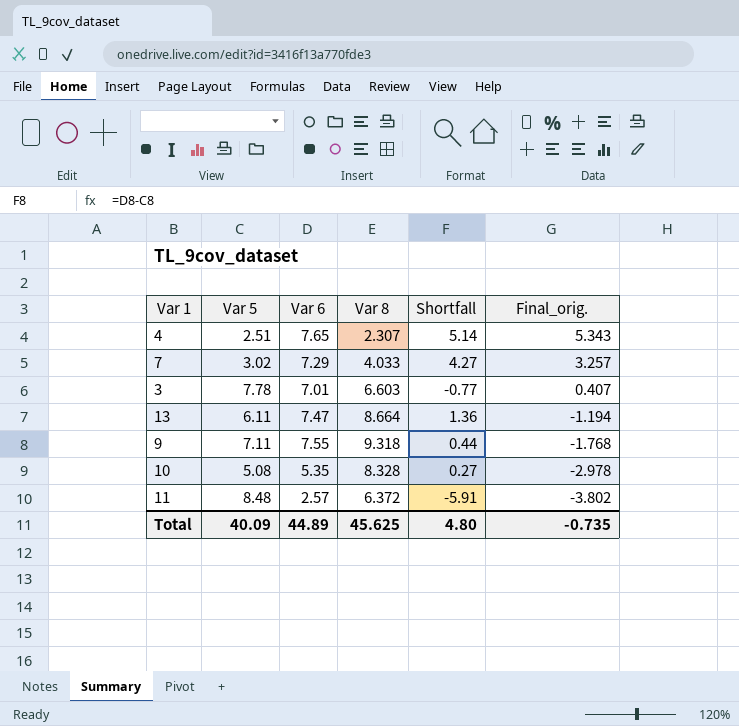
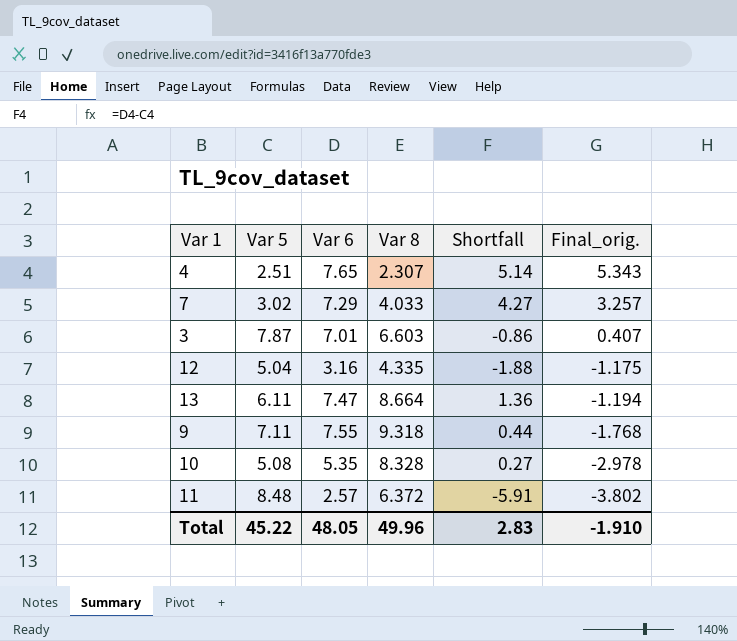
3 | Var 5: 7.78 -> 7.87
3 | Shortfall: -0.77 -> -0.86
row 12: none -> 5.04 | 3.16 | 4.335 | -1.88 | -1.175
Total | Var 5: 40.09 -> 45.22
Total | Var 6: 44.89 -> 48.05
Total | Var 8: 45.625 -> 49.96
Total | Shortfall: 4.80 -> 2.83
Total | Final_orig.: -0.735 -> -1.910

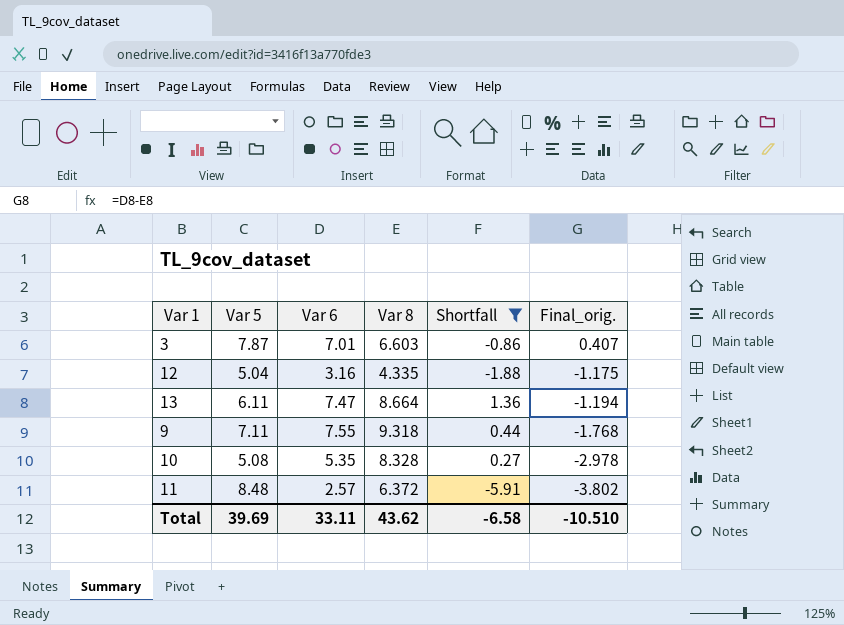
filter: none -> Shortfall <= 1.36
Total | Var 5: 45.22 -> 39.69
Total | Var 6: 48.05 -> 33.11
Total | Var 8: 49.96 -> 43.62
Total | Shortfall: 2.83 -> -6.58
Total | Final_orig.: -1.910 -> -10.510

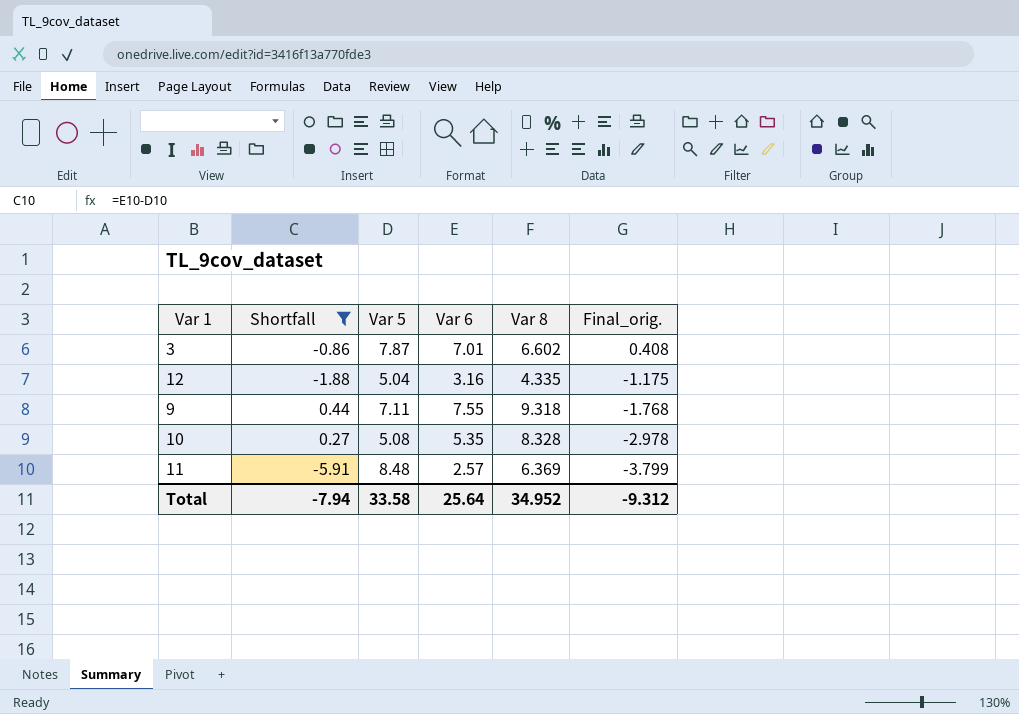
column Shortfall | position: 5 -> 2
row 13: 6.11 | 7.47 | 8.664 | 1.36 | -1.194 -> none
3 | Var 8: 6.603 -> 6.602
3 | Final_orig.: 0.407 -> 0.408
11 | Var 8: 6.372 -> 6.369
11 | Final_orig.: -3.802 -> -3.799
Total | Shortfall: -6.58 -> -7.94
Total | Var 5: 39.69 -> 33.58
Total | Var 6: 33.11 -> 25.64
Total | Var 8: 43.62 -> 34.952
Total | Final_orig.: -10.510 -> -9.312

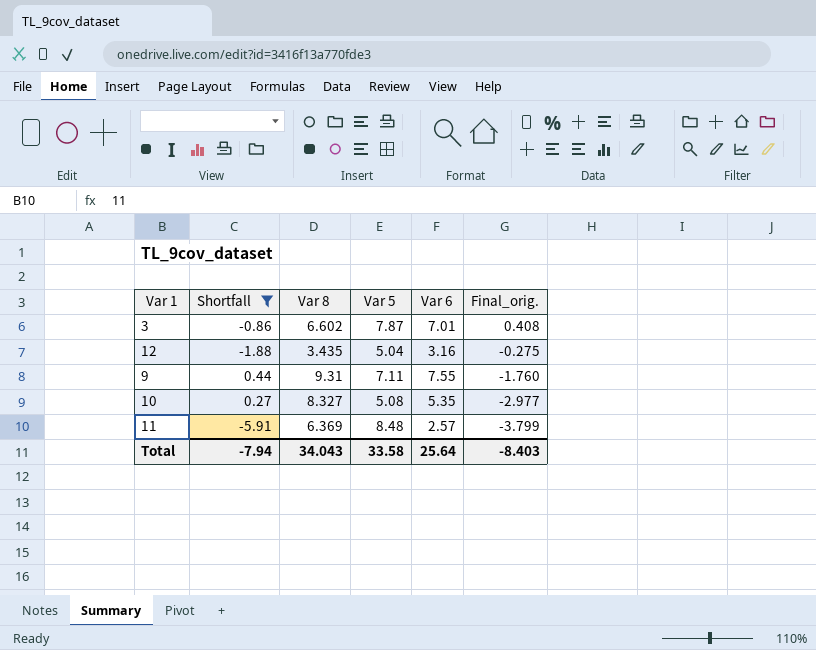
column Var 8 | position: 5 -> 3
12 | Var 8: 4.335 -> 3.435
12 | Final_orig.: -1.175 -> -0.275
9 | Var 8: 9.318 -> 9.31
9 | Final_orig.: -1.768 -> -1.760
10 | Var 8: 8.328 -> 8.327
10 | Final_orig.: -2.978 -> -2.977
Total | Var 8: 34.952 -> 34.043
Total | Final_orig.: -9.312 -> -8.403

